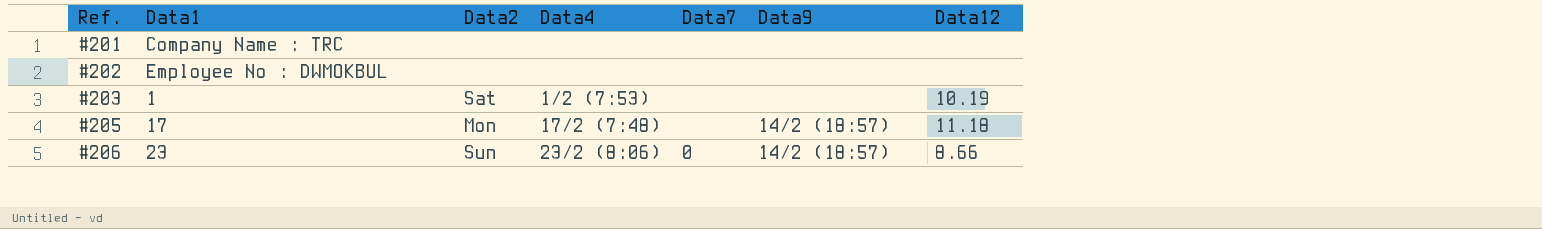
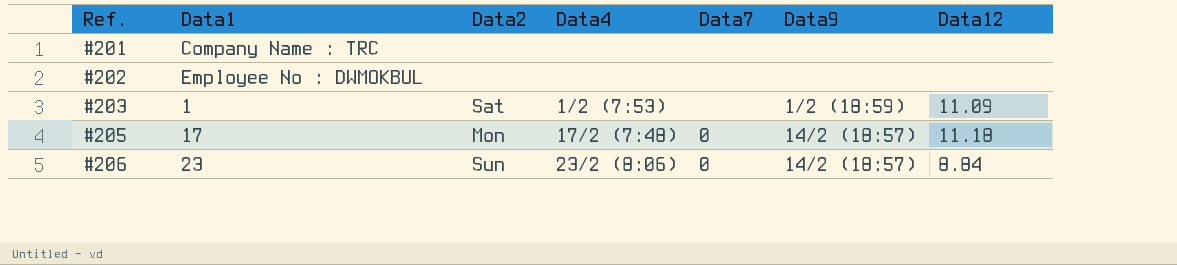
#203 | Data9: none -> 1/2 (18:59)
#203 | Data12: 10.19 -> 11.09
#205 | Data7: none -> 0
#206 | Data12: 8.66 -> 8.84

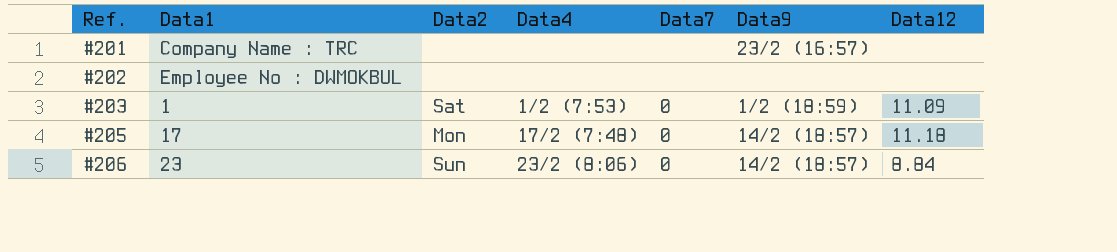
#201 | Data9: none -> 23/2 (16:57)
#203 | Data7: none -> 0

